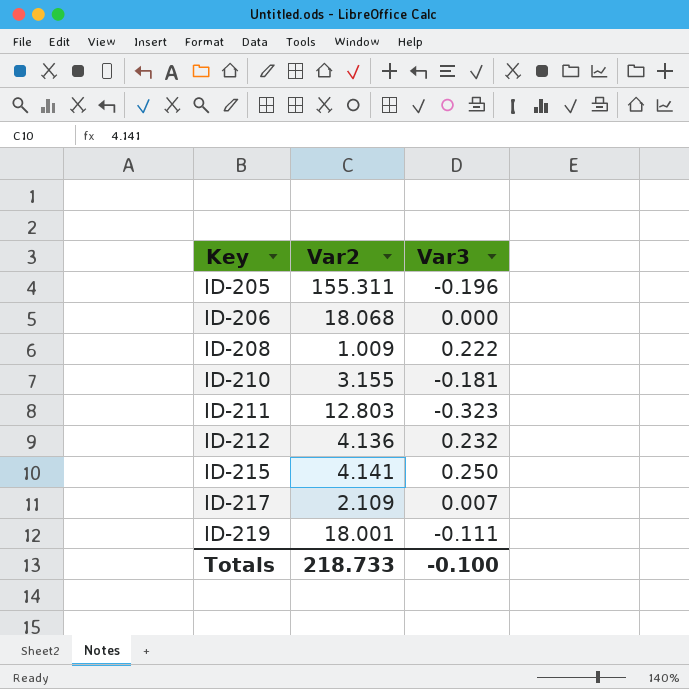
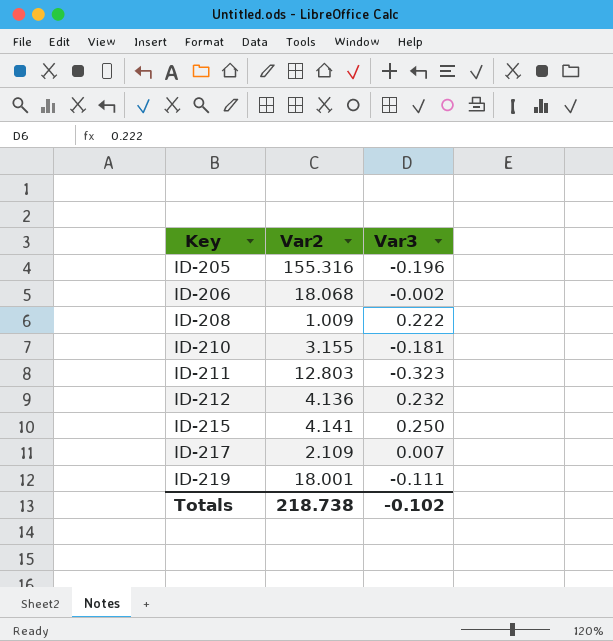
ID-205 | Var2: 155.311 -> 155.316
ID-206 | Var3: 0.000 -> -0.002
Totals | Var2: 218.733 -> 218.738
Totals | Var3: -0.100 -> -0.102

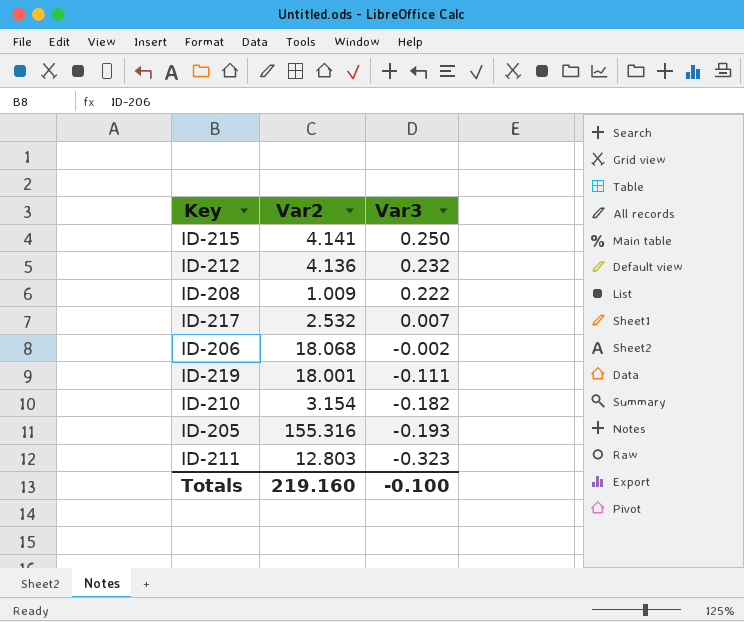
row order: Key ascending -> Var3 descending
ID-217 | Var2: 2.109 -> 2.532
ID-210 | Var2: 3.155 -> 3.154
ID-210 | Var3: -0.181 -> -0.182
ID-205 | Var3: -0.196 -> -0.193
Totals | Var2: 218.738 -> 219.160
Totals | Var3: -0.102 -> -0.100

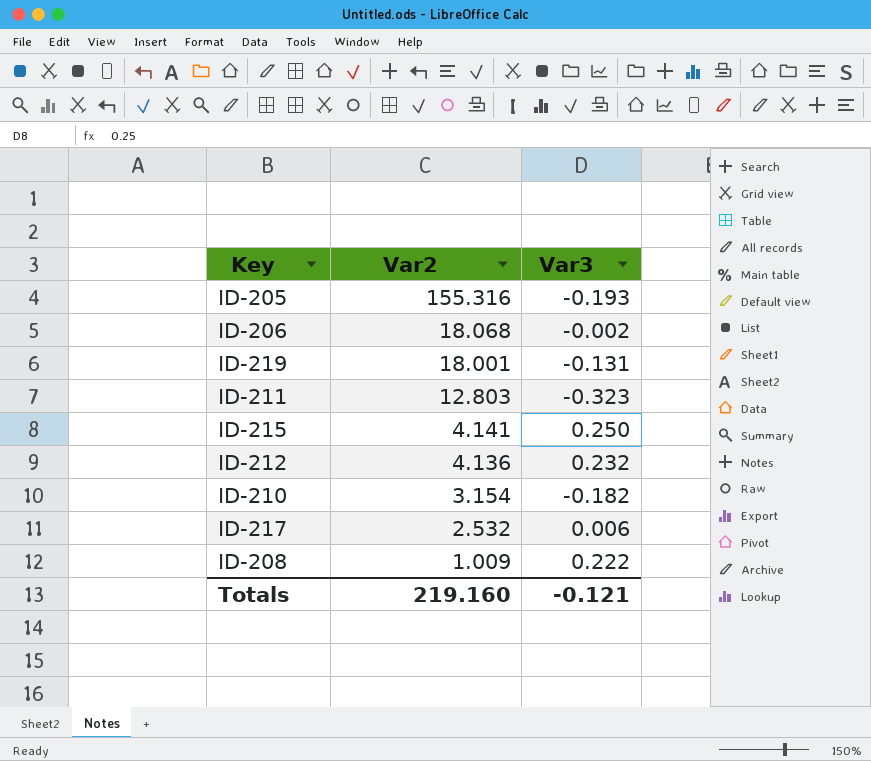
row order: Var3 descending -> Var2 descending
ID-219 | Var3: -0.111 -> -0.131
ID-217 | Var3: 0.007 -> 0.006
Totals | Var3: -0.100 -> -0.121

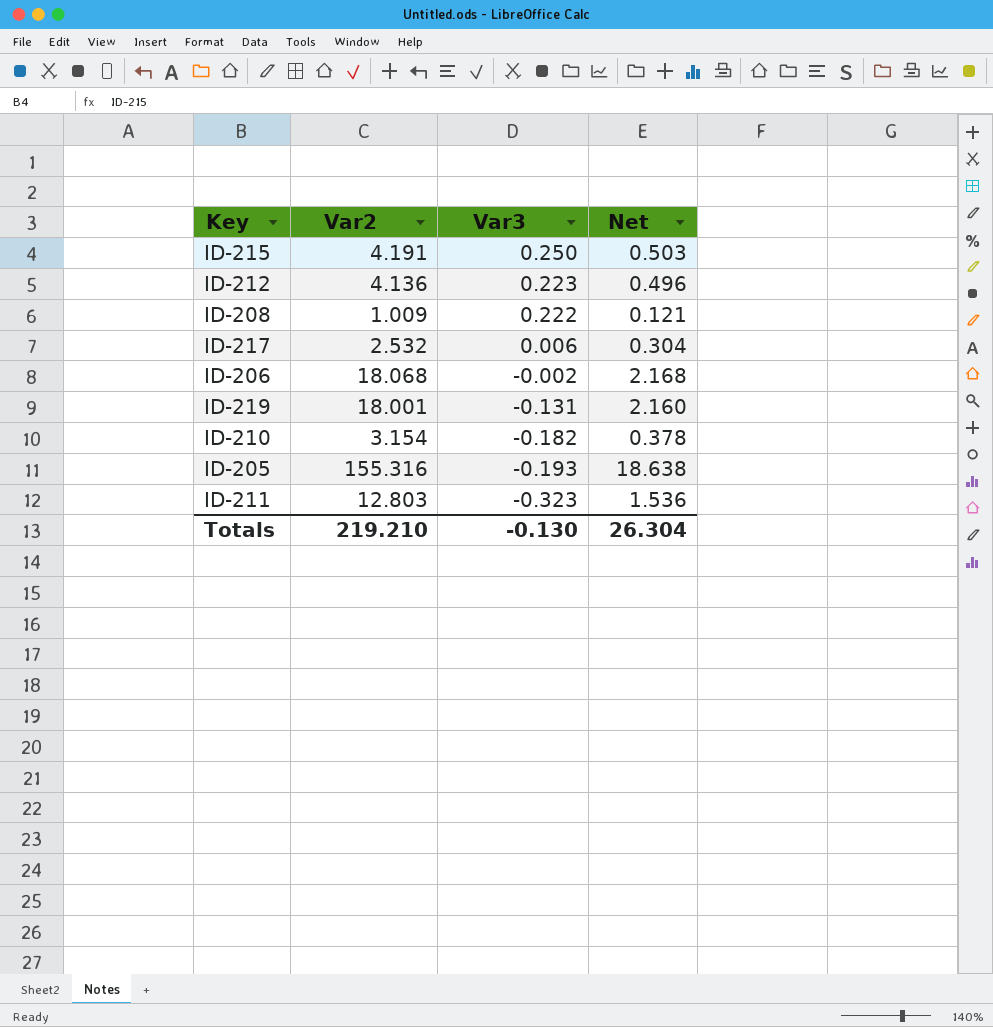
row order: Var2 descending -> Var3 descending
column Net | formula: none -> [Var2] * 0.12
ID-215 | Var2: 4.141 -> 4.191
ID-212 | Var3: 0.232 -> 0.223
Totals | Var2: 219.160 -> 219.210
Totals | Var3: -0.121 -> -0.130

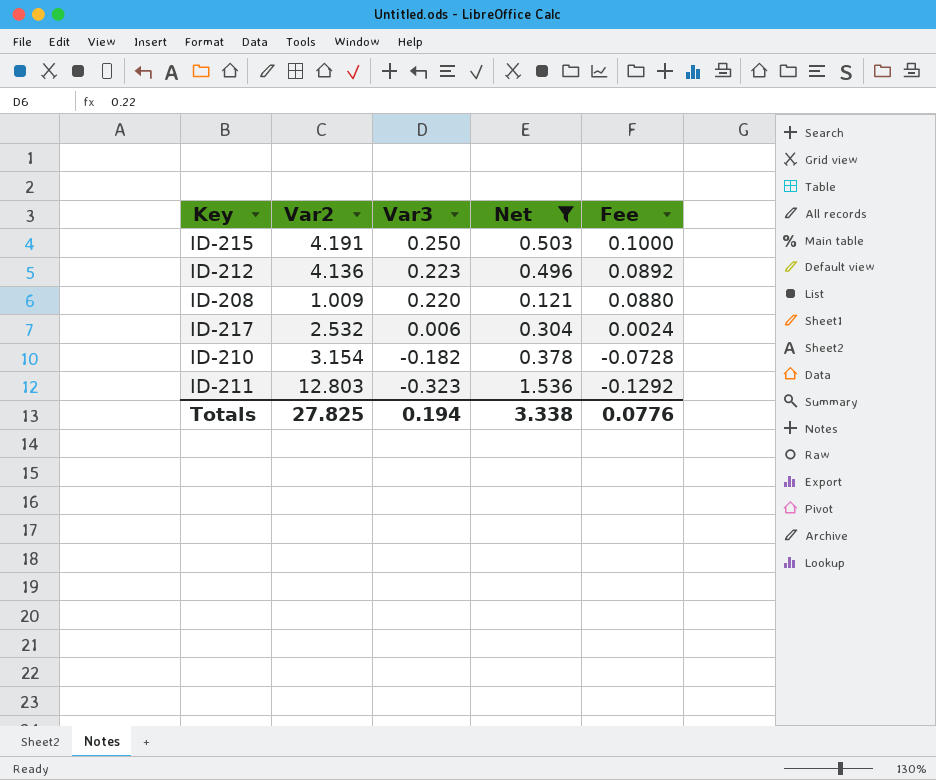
filter: none -> Net <= 1.536
column Fee | formula: none -> [Var3] * 0.4
ID-208 | Var3: 0.222 -> 0.220
Totals | Var2: 219.210 -> 27.825
Totals | Var3: -0.130 -> 0.194
Totals | Net: 26.304 -> 3.338

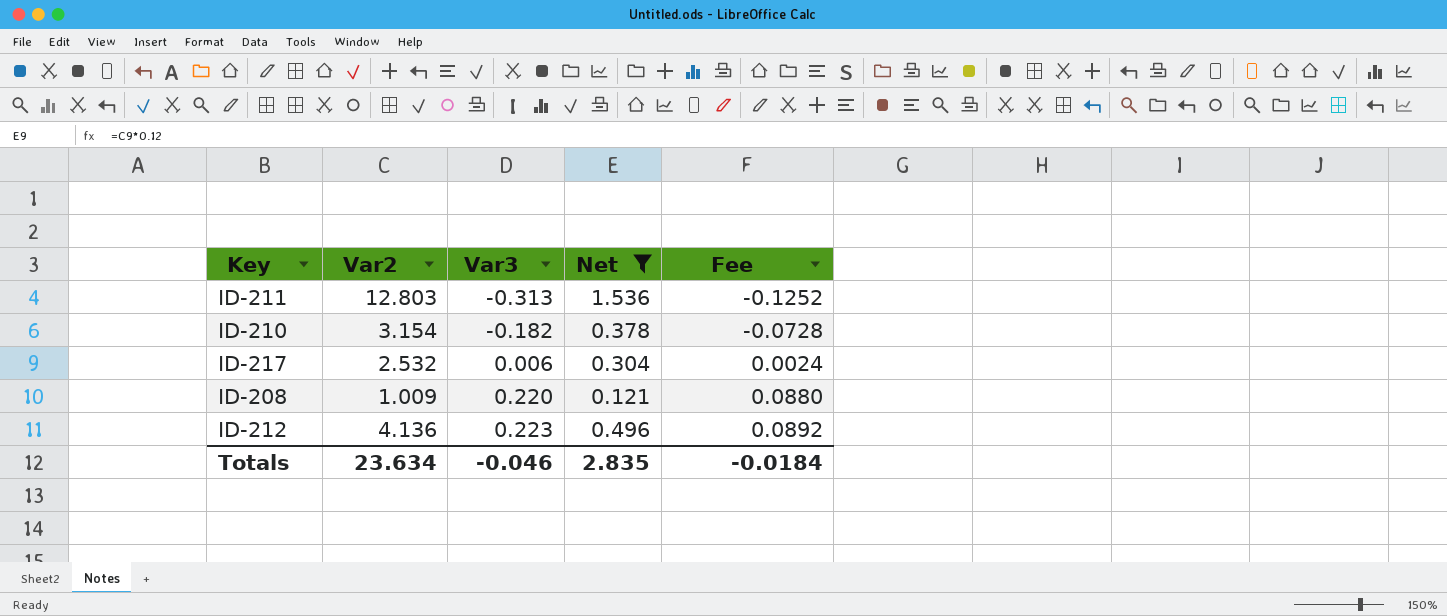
row order: Var3 descending -> Var3 ascending
row ID-215: 4.191 | 0.250 | 0.503 | 0.1000 -> none
ID-211 | Var3: -0.323 -> -0.313
ID-211 | Fee: -0.1292 -> -0.1252
Totals | Var2: 27.825 -> 23.634
Totals | Var3: 0.194 -> -0.046
Totals | Net: 3.338 -> 2.835
Totals | Fee: 0.0776 -> -0.0184

